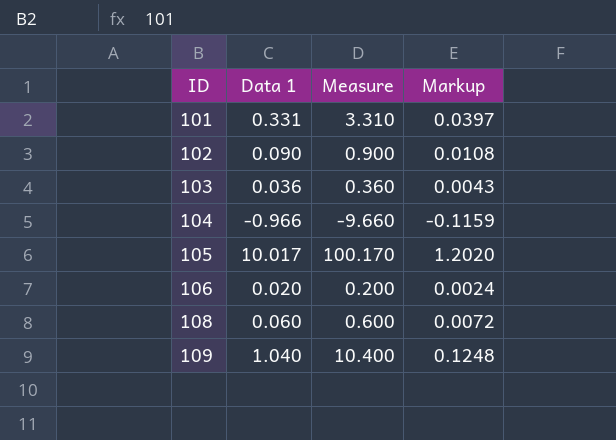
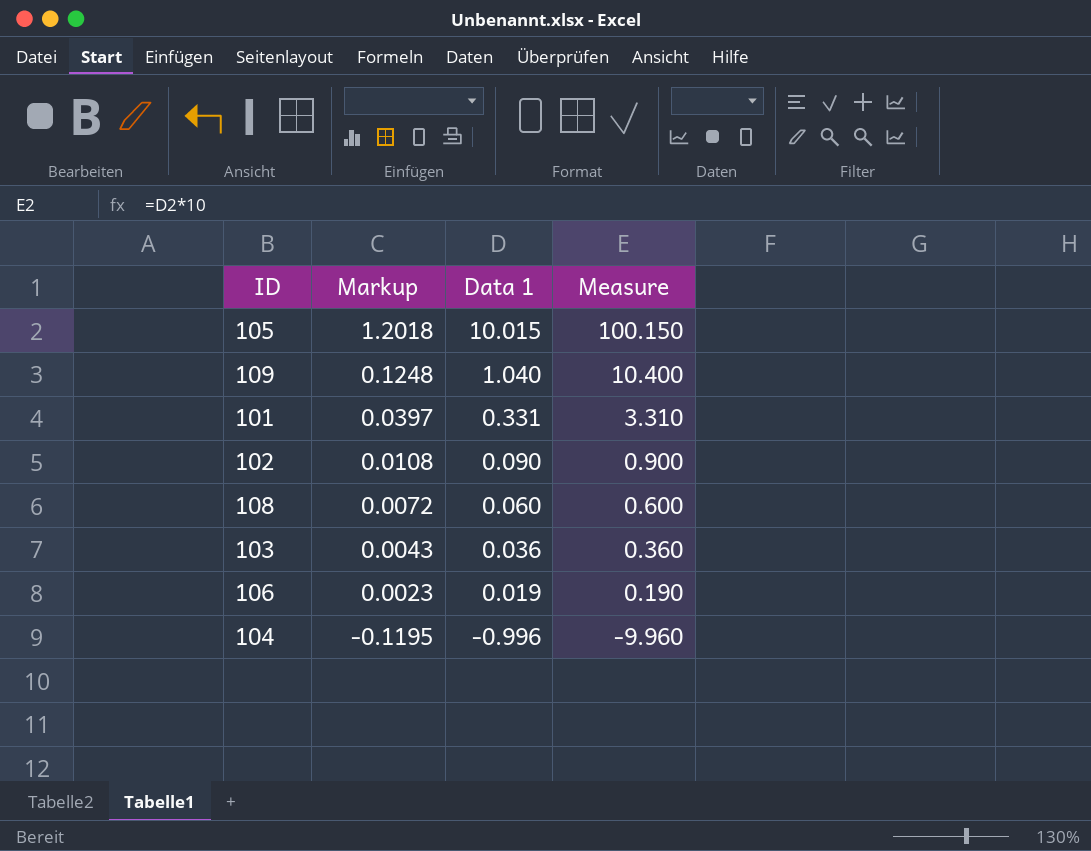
row order: ID ascending -> Markup descending
column Markup | position: 4 -> 2
105 | Markup: 1.2020 -> 1.2018
105 | Data 1: 10.017 -> 10.015
105 | Measure: 100.170 -> 100.150
106 | Markup: 0.0024 -> 0.0023
106 | Data 1: 0.020 -> 0.019
106 | Measure: 0.200 -> 0.190
104 | Markup: -0.1159 -> -0.1195
104 | Data 1: -0.966 -> -0.996
104 | Measure: -9.660 -> -9.960

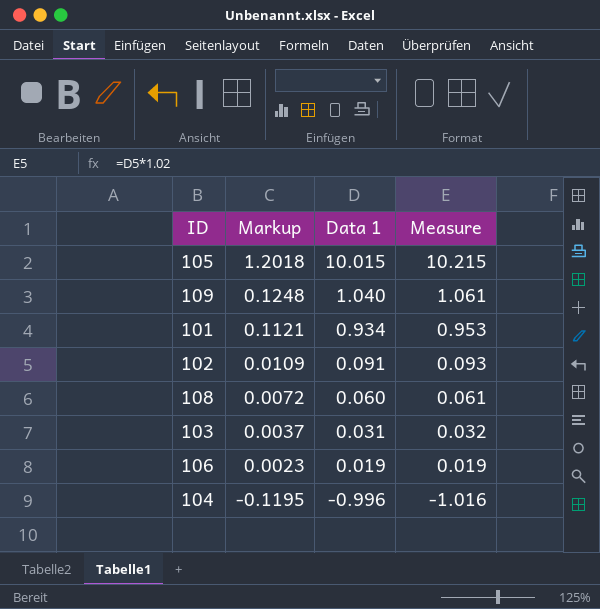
column Measure | formula: [Data 1] * 10 -> [Data 1] * 1.02
101 | Markup: 0.0397 -> 0.1121
101 | Data 1: 0.331 -> 0.934
102 | Markup: 0.0108 -> 0.0109
102 | Data 1: 0.090 -> 0.091
103 | Markup: 0.0043 -> 0.0037
103 | Data 1: 0.036 -> 0.031

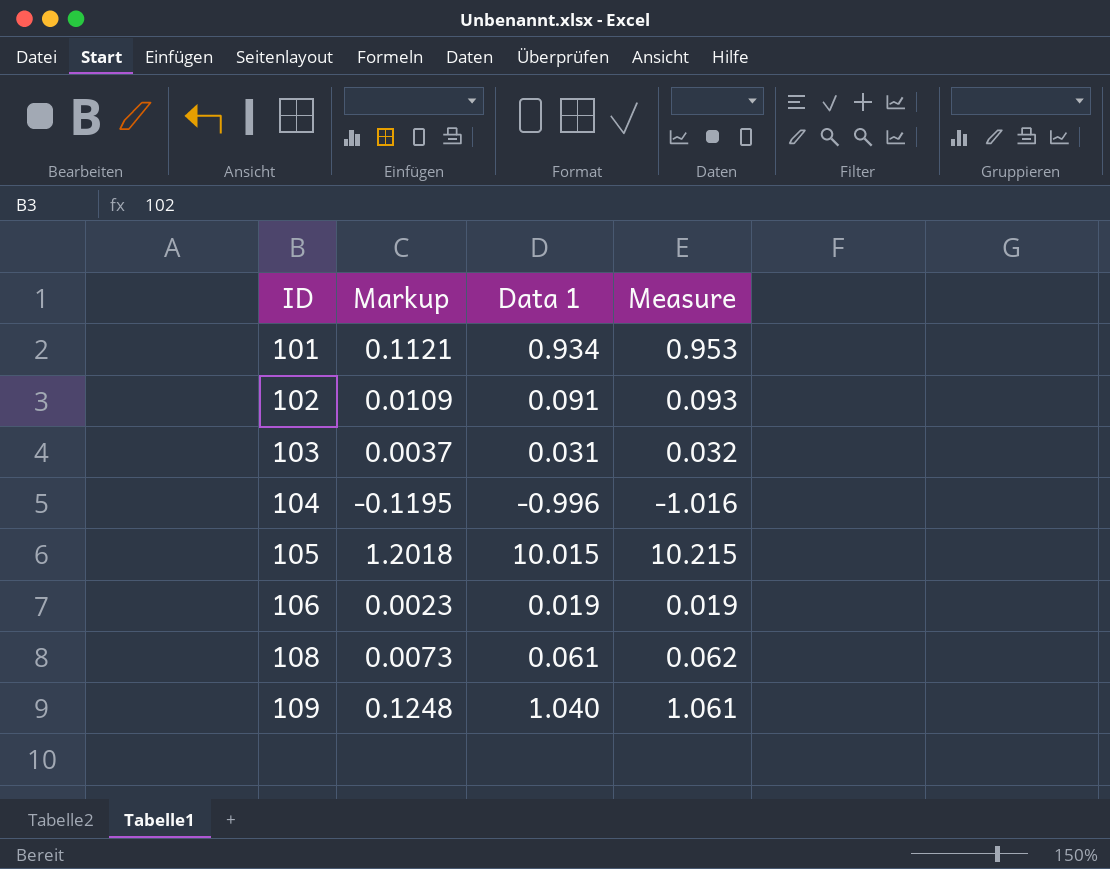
row order: Markup descending -> ID ascending
108 | Markup: 0.0072 -> 0.0073
108 | Data 1: 0.060 -> 0.061
108 | Measure: 0.061 -> 0.062

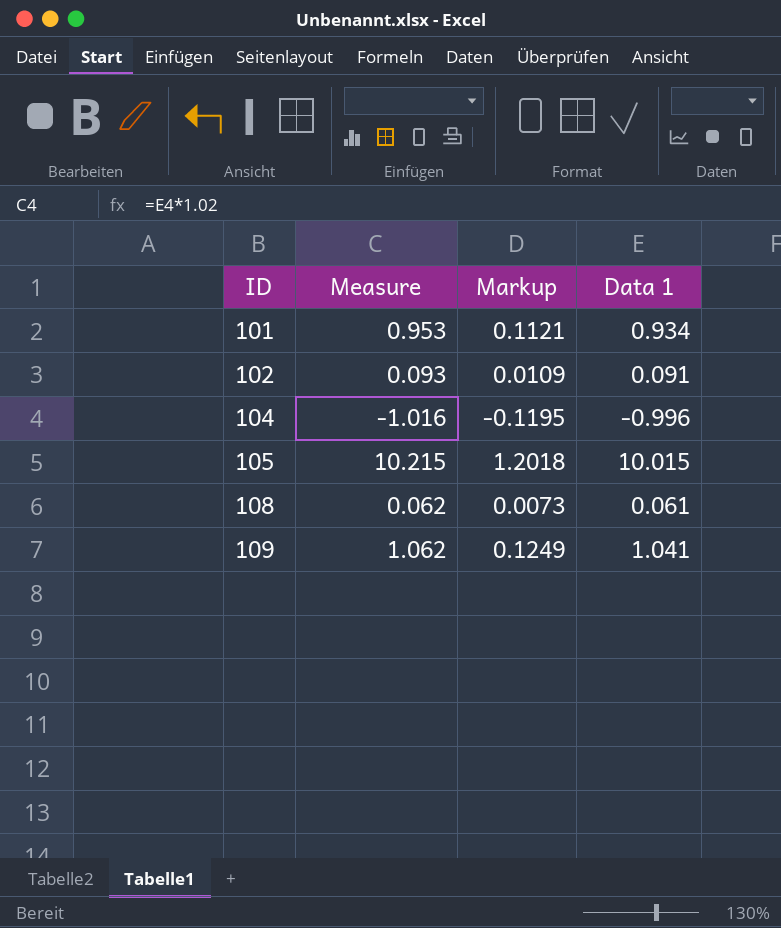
column Measure | position: 4 -> 2
row 103: 0.0037 | 0.031 | 0.032 -> none
row 106: 0.0023 | 0.019 | 0.019 -> none
109 | Measure: 1.061 -> 1.062
109 | Markup: 0.1248 -> 0.1249
109 | Data 1: 1.040 -> 1.041

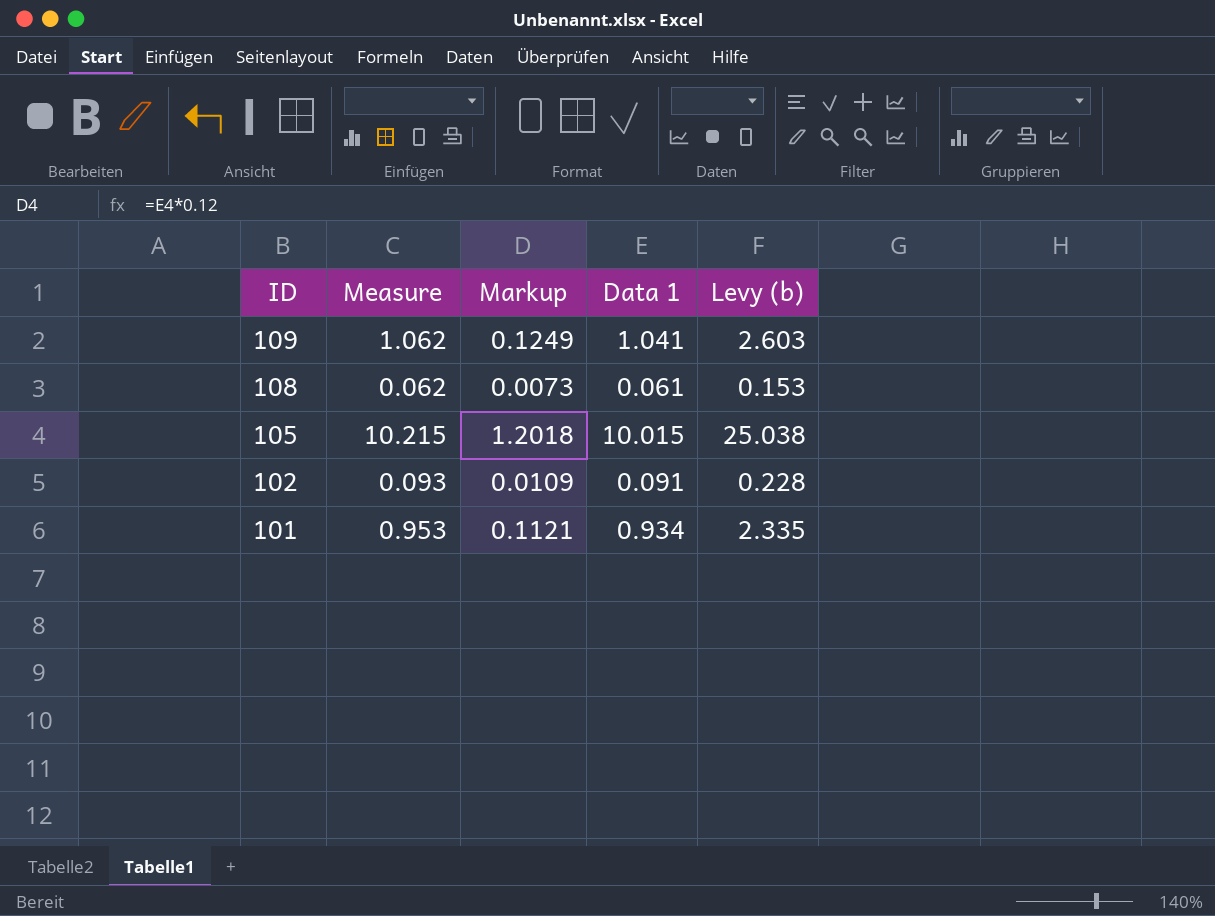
row order: ID ascending -> ID descending
column Levy (b) | formula: none -> [Data 1] * 2.5
row 104: -1.016 | -0.1195 | -0.996 -> none

